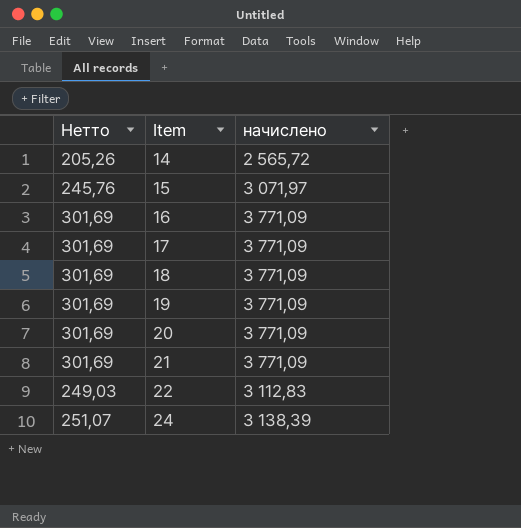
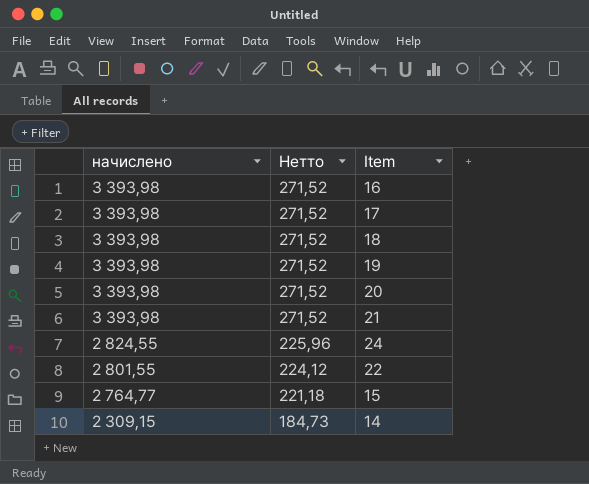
row order: Item ascending -> начислено descending
column начислено | position: 3 -> 1
16 | начислено: 3 771,09 -> 3 393,98
16 | Нетто: 301,69 -> 271,52
17 | начислено: 3 771,09 -> 3 393,98
17 | Нетто: 301,69 -> 271,52
18 | начислено: 3 771,09 -> 3 393,98
18 | Нетто: 301,69 -> 271,52
19 | начислено: 3 771,09 -> 3 393,98
19 | Нетто: 301,69 -> 271,52
20 | начислено: 3 771,09 -> 3 393,98
20 | Нетто: 301,69 -> 271,52
21 | начислено: 3 771,09 -> 3 393,98
21 | Нетто: 301,69 -> 271,52
24 | начислено: 3 138,39 -> 2 824,55
24 | Нетто: 251,07 -> 225,96
22 | начислено: 3 112,83 -> 2 801,55
22 | Нетто: 249,03 -> 224,12
15 | начислено: 3 071,97 -> 2 764,77
15 | Нетто: 245,76 -> 221,18
14 | начислено: 2 565,72 -> 2 309,15
14 | Нетто: 205,26 -> 184,73

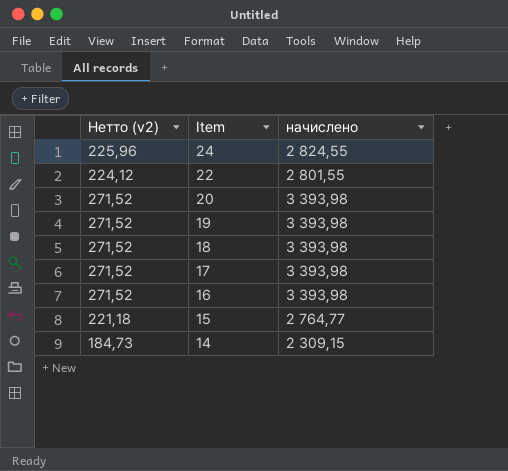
row order: начислено descending -> Item descending
column name: Нетто -> Нетто (v2)
column начислено | position: 1 -> 3
row 21: 3 393,98 | 271,52 -> none

